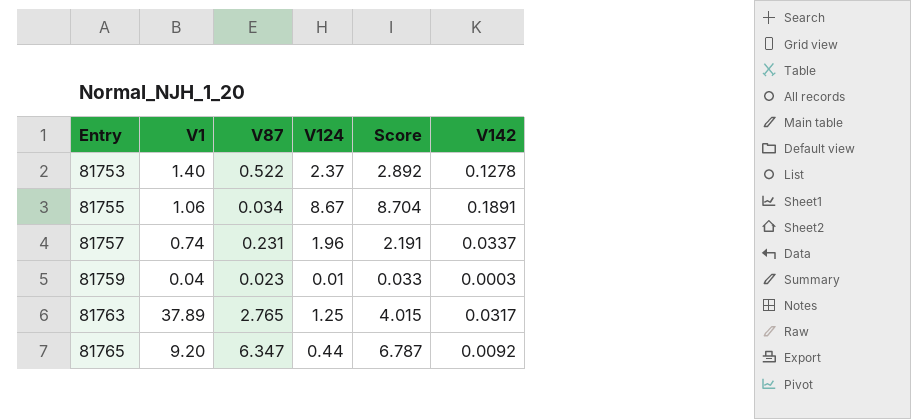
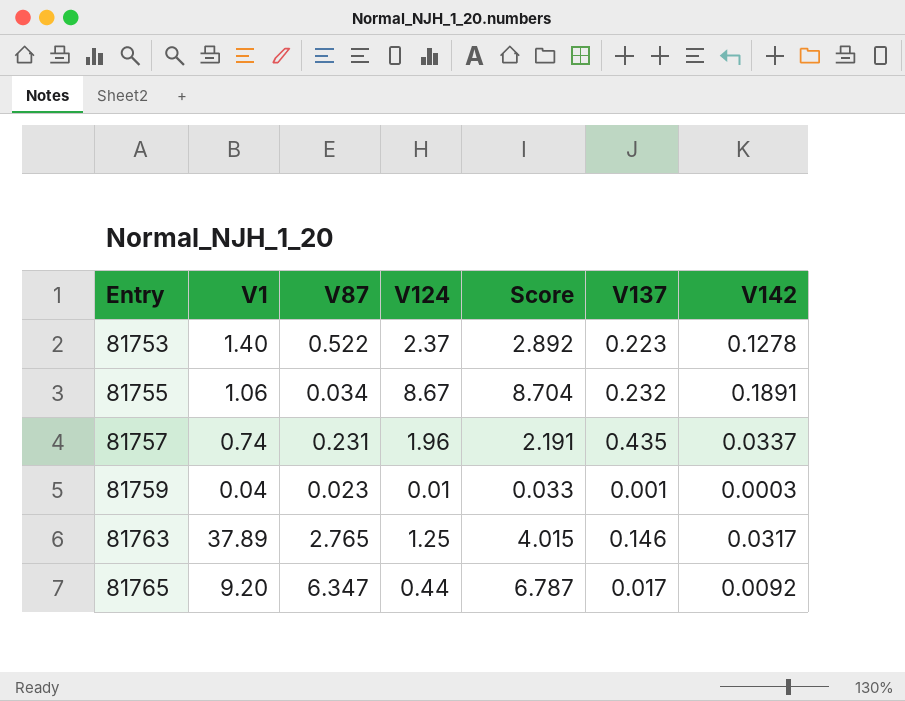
column V137 | position: none -> 6

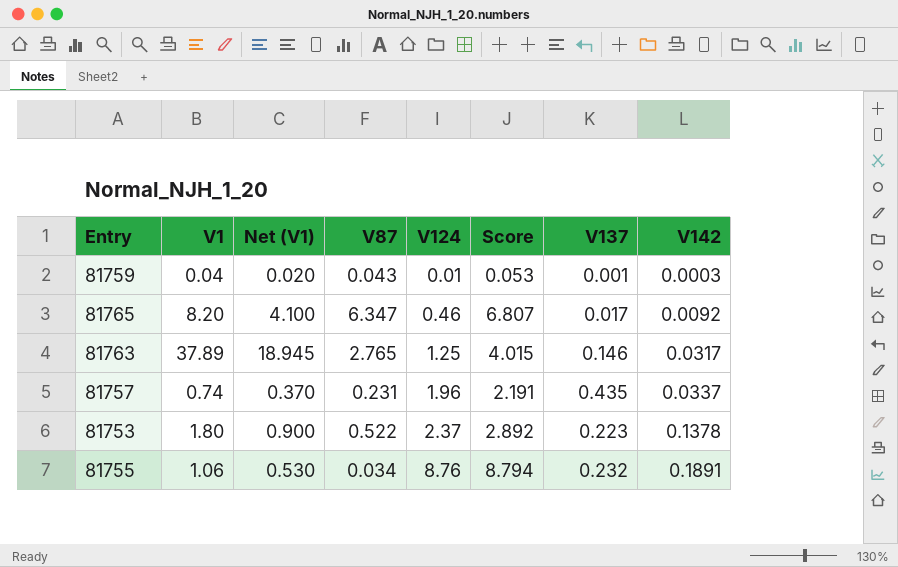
row order: Entry ascending -> V124 ascending
column Net (V1) | formula: none -> [V1] * 0.5
81759 | V87: 0.023 -> 0.043
81759 | Score: 0.033 -> 0.053
81765 | V1: 9.20 -> 8.20
81765 | V124: 0.44 -> 0.46
81765 | Score: 6.787 -> 6.807
81753 | V1: 1.40 -> 1.80
81753 | V142: 0.1278 -> 0.1378
81755 | V124: 8.67 -> 8.76
81755 | Score: 8.704 -> 8.794

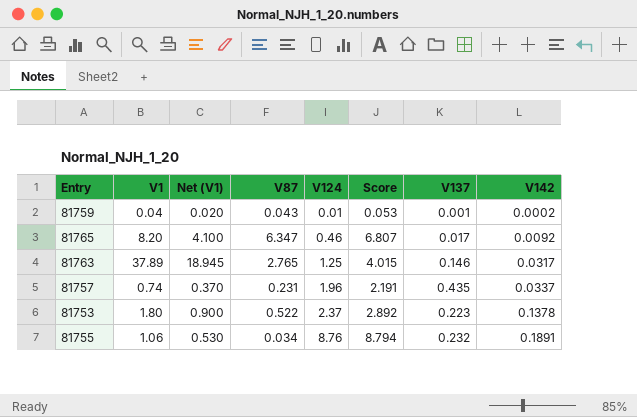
81759 | V142: 0.0003 -> 0.0002

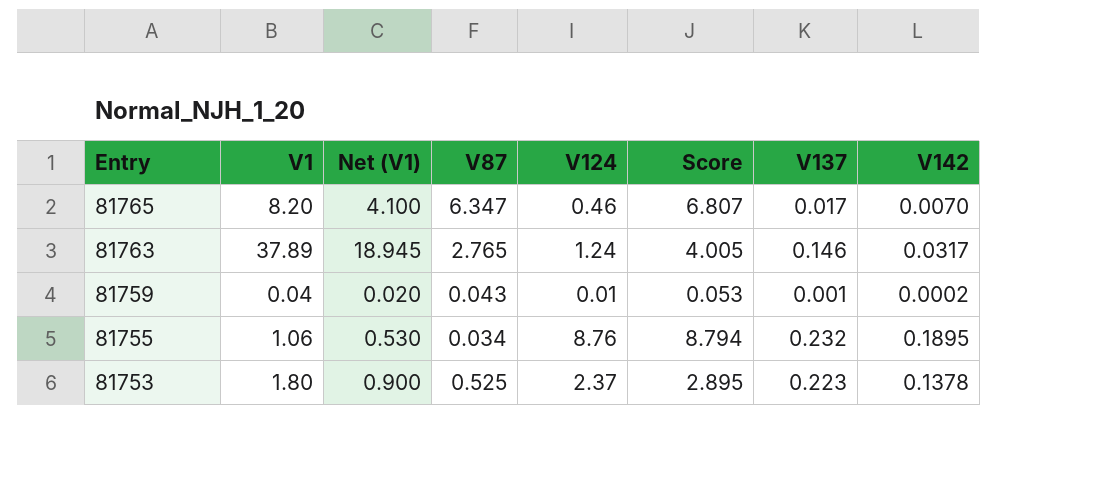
row order: V124 ascending -> Entry descending
row 81757: 0.74 | 0.370 | 0.231 | 1.96 | 2.191 | 0.435 | 0.0337 -> none
81765 | V142: 0.0092 -> 0.0070
81763 | V124: 1.25 -> 1.24
81763 | Score: 4.015 -> 4.005
81755 | V142: 0.1891 -> 0.1895
81753 | V87: 0.522 -> 0.525
81753 | Score: 2.892 -> 2.895

